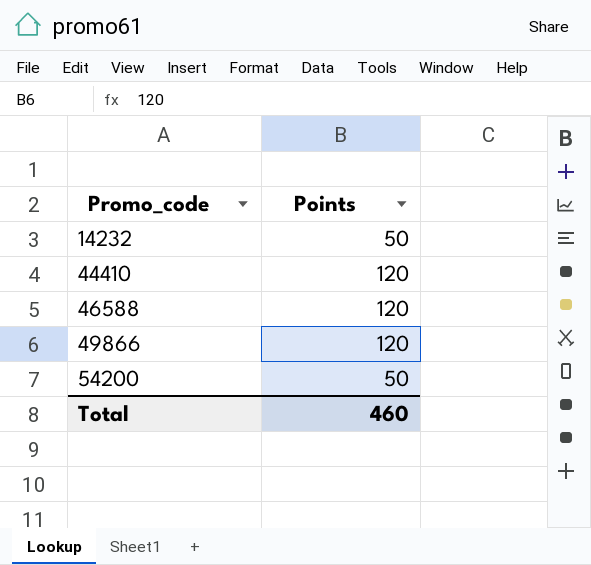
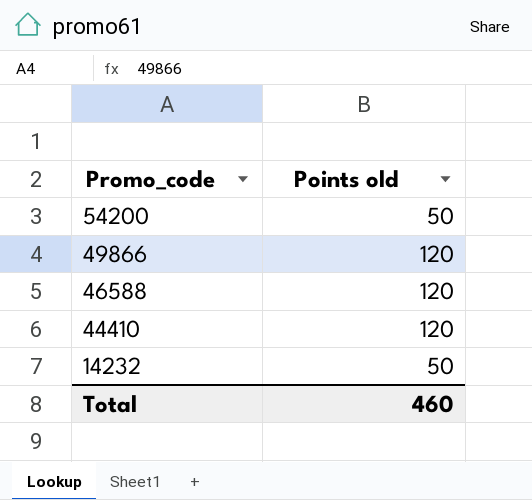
row order: Promo_code ascending -> Promo_code descending
column name: Points -> Points old

